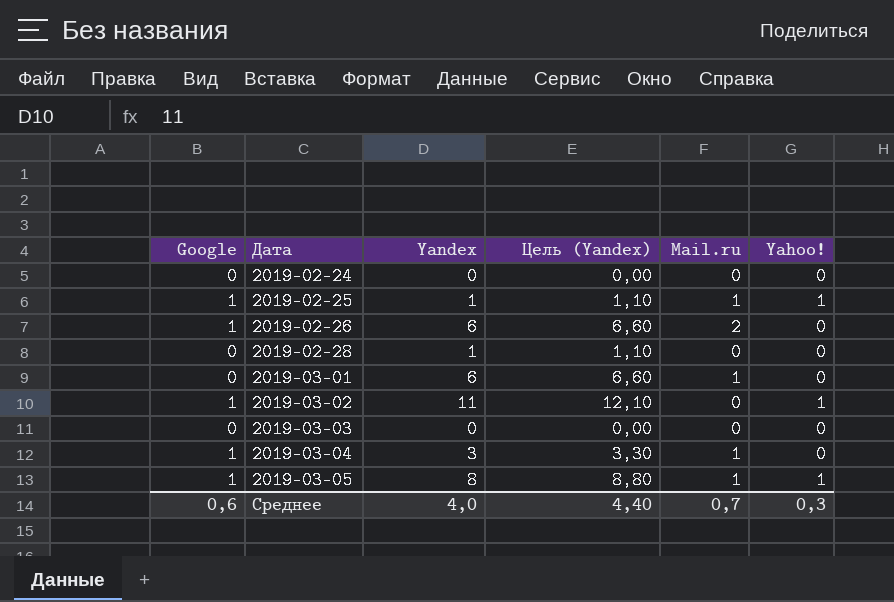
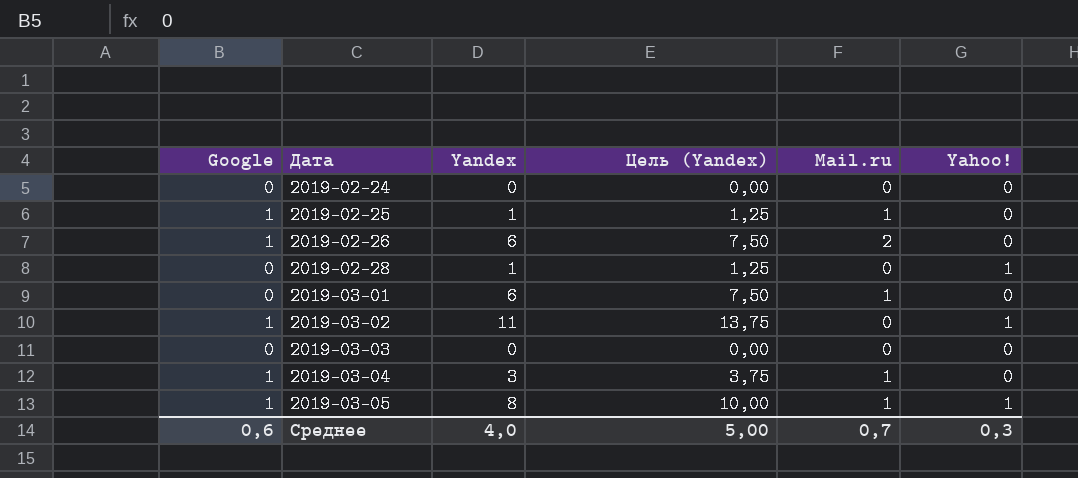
column Цель (Yandex) | formula: [Yandex] * 1,1 -> [Yandex] * 1,25
2019-02-25 | Yahoo!: 1 -> 0
2019-02-28 | Yahoo!: 0 -> 1
Среднее | Цель (Yandex): 4,40 -> 5,00

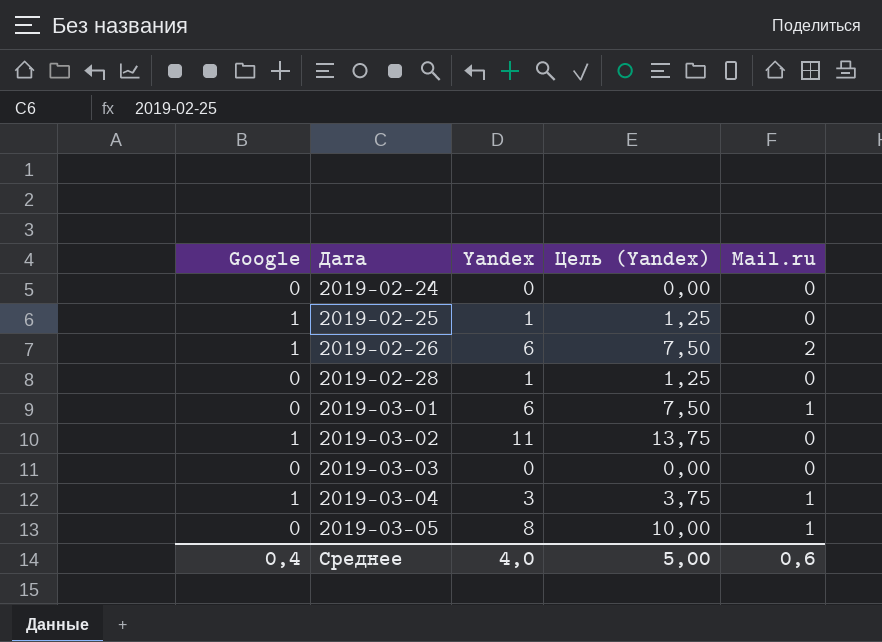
column Yahoo! | position: 6 -> none
2019-02-25 | Mail.ru: 1 -> 0
2019-03-05 | Google: 1 -> 0
Среднее | Google: 0,6 -> 0,4
Среднее | Mail.ru: 0,7 -> 0,6

